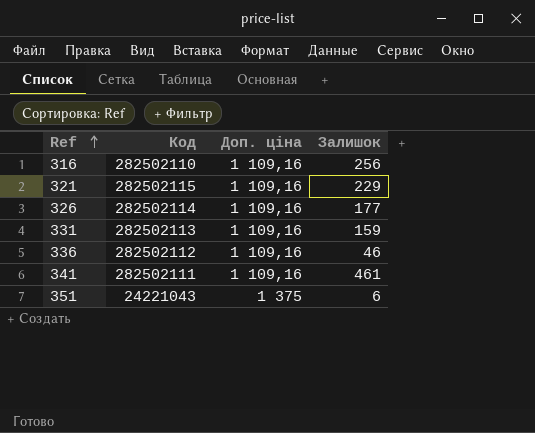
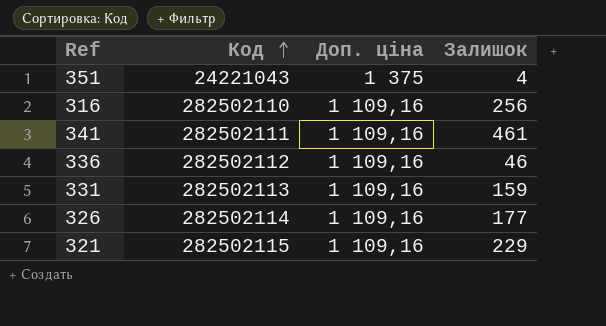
row order: Ref ascending -> Код ascending
351 | Залишок: 6 -> 4

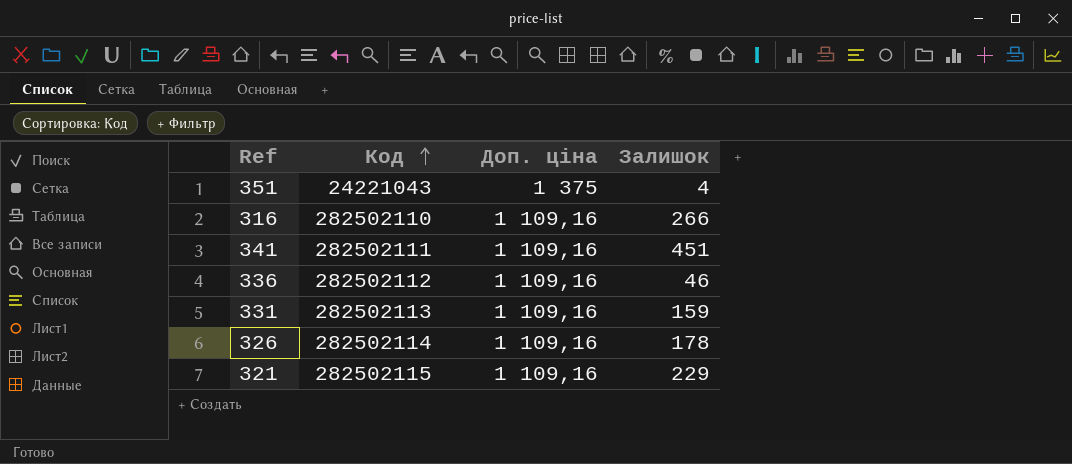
316 | Залишок: 256 -> 266
341 | Залишок: 461 -> 451
326 | Залишок: 177 -> 178

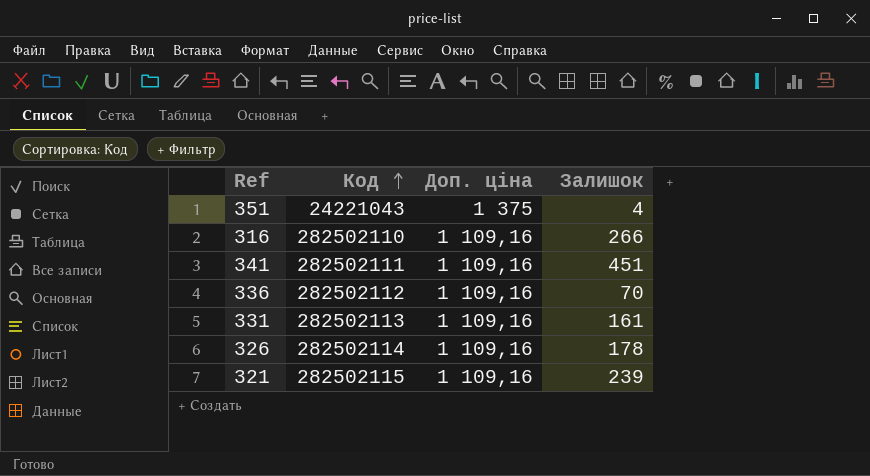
336 | Залишок: 46 -> 70
331 | Залишок: 159 -> 161
321 | Залишок: 229 -> 239

